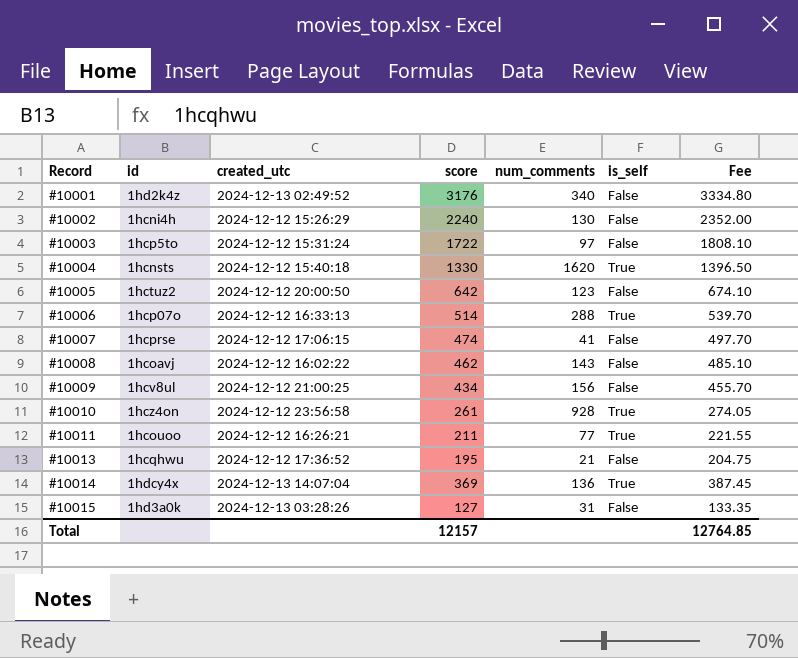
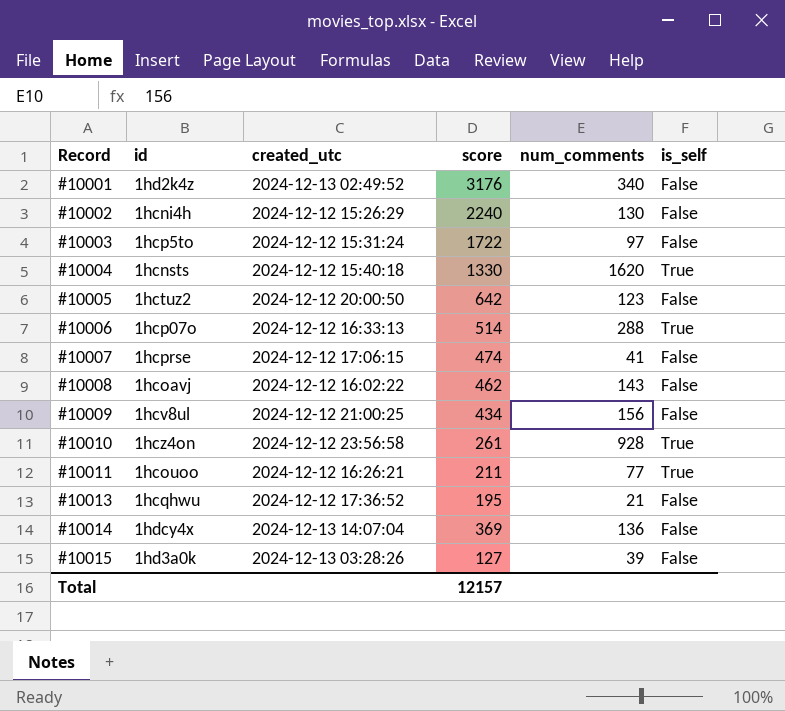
column Fee | formula: [score] * 1.05 -> none
#10014 | is_self: True -> False
#10015 | num_comments: 31 -> 39

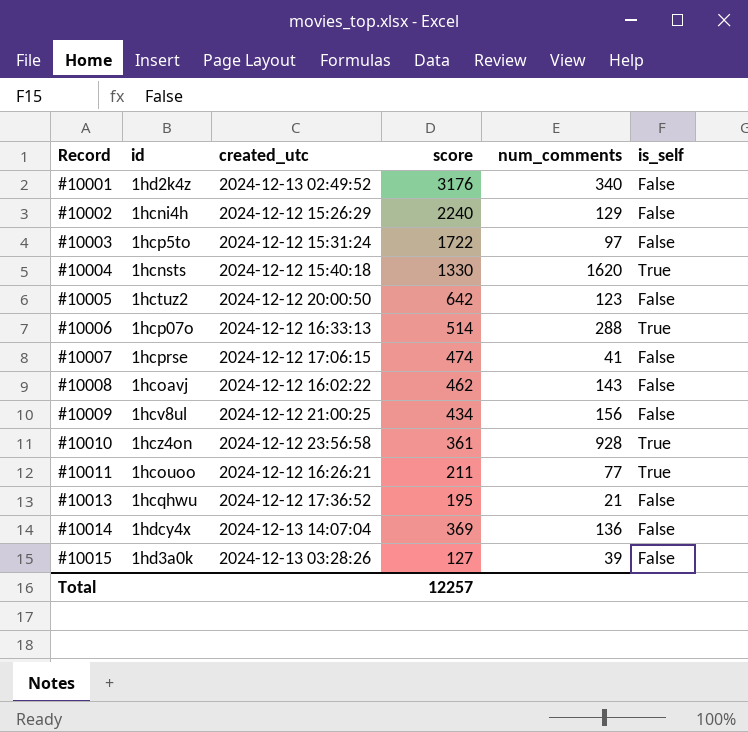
#10002 | num_comments: 130 -> 129
#10010 | score: 261 -> 361
Total | score: 12157 -> 12257

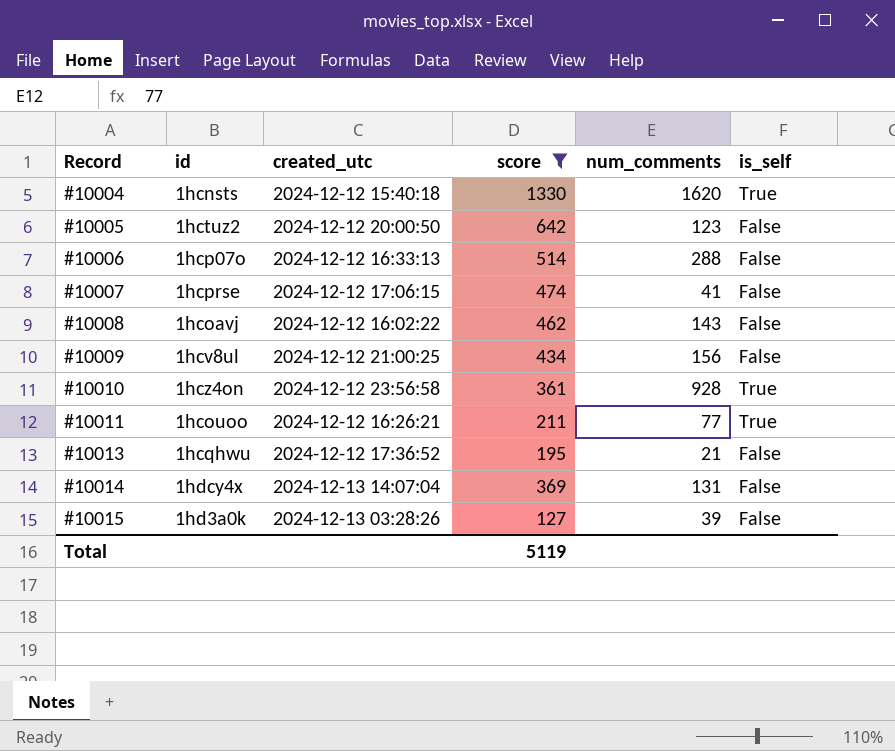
filter: none -> score <= 1330
#10006 | is_self: True -> False
#10014 | num_comments: 136 -> 131
Total | score: 12257 -> 5119

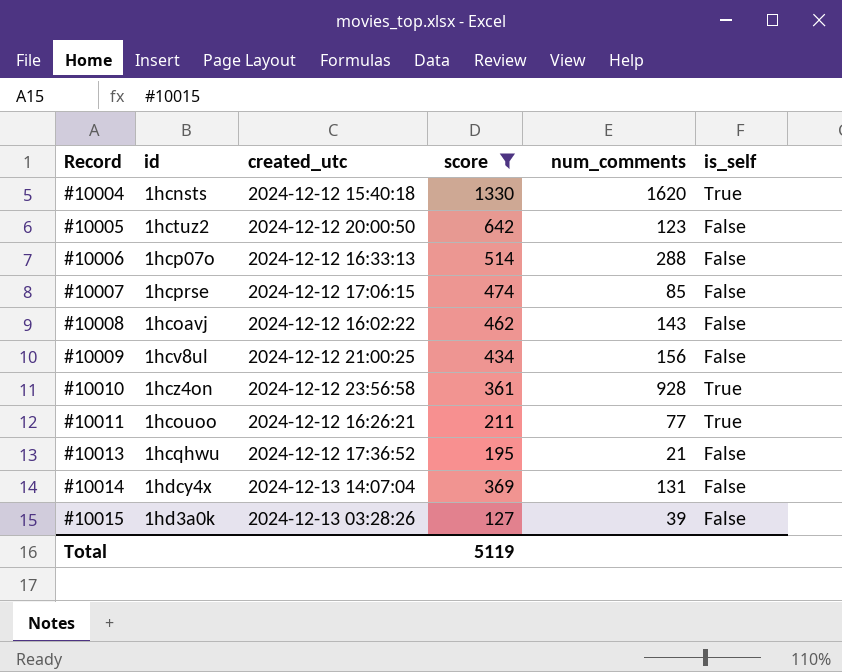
#10007 | num_comments: 41 -> 85

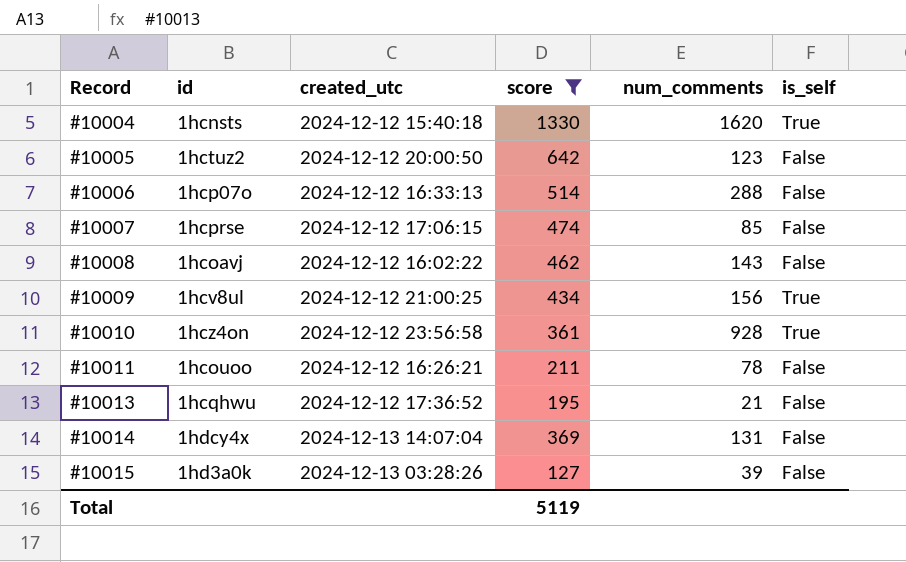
#10009 | is_self: False -> True
#10011 | num_comments: 77 -> 78
#10011 | is_self: True -> False

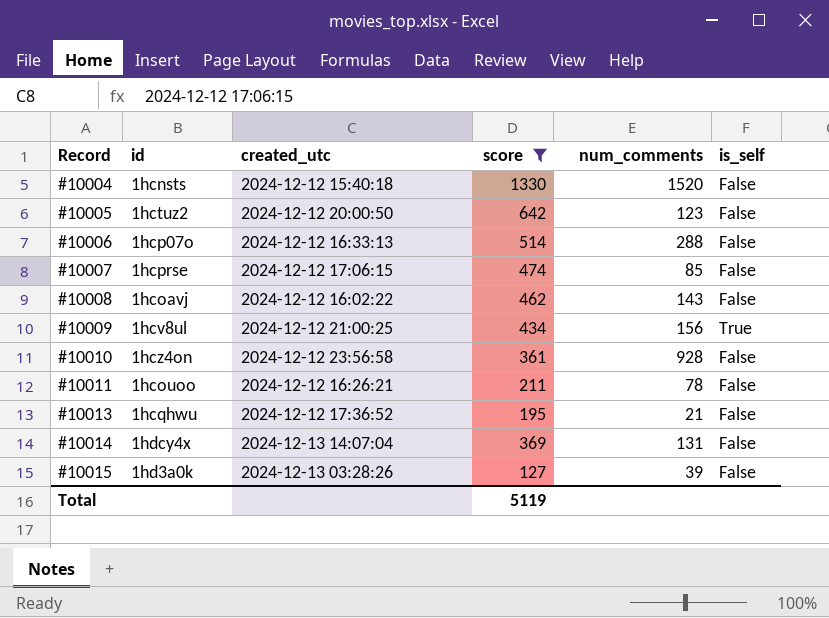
#10004 | num_comments: 1620 -> 1520
#10004 | is_self: True -> False
#10010 | is_self: True -> False

